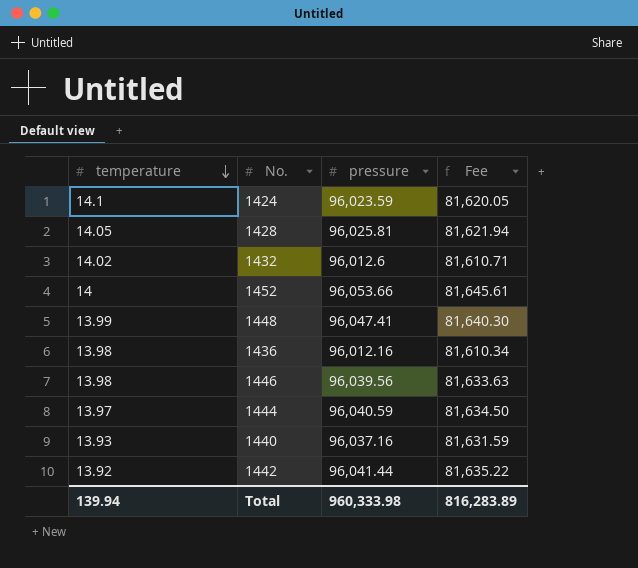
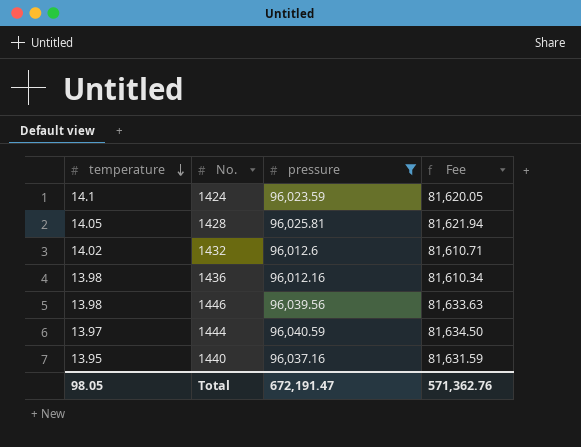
filter: none -> pressure <= 96,040.59
1440 | temperature: 13.93 -> 13.95
Total | temperature: 139.94 -> 98.05
Total | pressure: 960,333.98 -> 672,191.47
Total | Fee: 816,283.89 -> 571,362.76

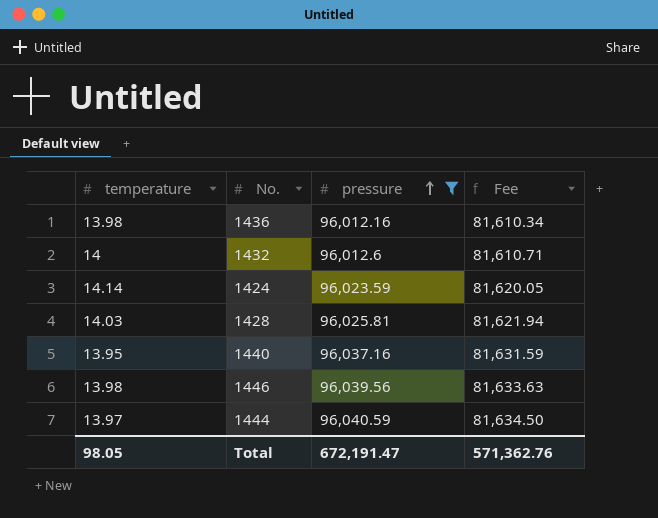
row order: temperature descending -> pressure ascending
1432 | temperature: 14.02 -> 14
1424 | temperature: 14.1 -> 14.14
1428 | temperature: 14.05 -> 14.03

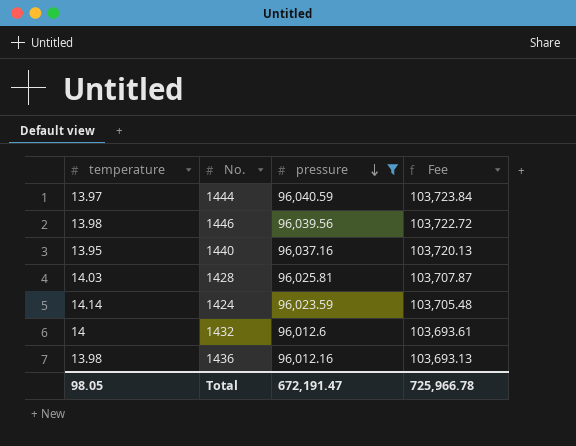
row order: pressure ascending -> pressure descending
column Fee | formula: [pressure] * 0.85 -> [pressure] * 1.08
Total | Fee: 571,362.76 -> 725,966.78

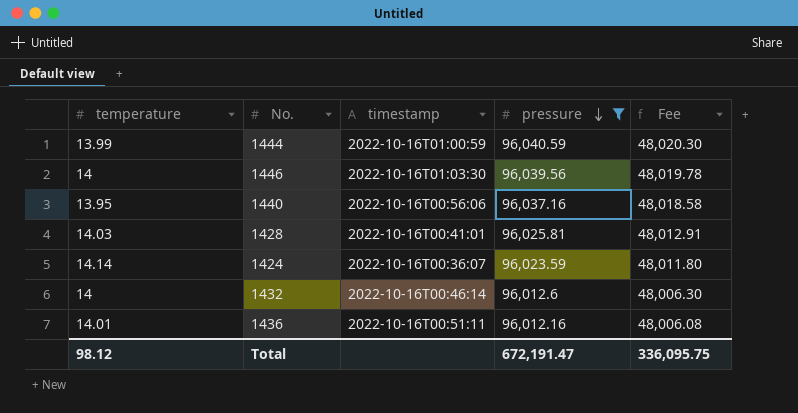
column timestamp | position: none -> 3
column Fee | formula: [pressure] * 1.08 -> [pressure] * 0.5
1444 | temperature: 13.97 -> 13.99
1446 | temperature: 13.98 -> 14
1436 | temperature: 13.98 -> 14.01
Total | temperature: 98.05 -> 98.12
Total | Fee: 725,966.78 -> 336,095.75

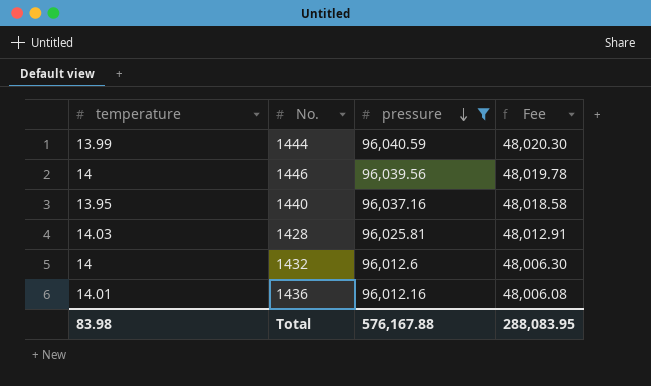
column timestamp | position: 3 -> none
row 1424: 14.14 | 2022-10-16T00:36:07 | 96,023.59 | 48,011.80 -> none
Total | temperature: 98.12 -> 83.98
Total | pressure: 672,191.47 -> 576,167.88
Total | Fee: 336,095.75 -> 288,083.95

